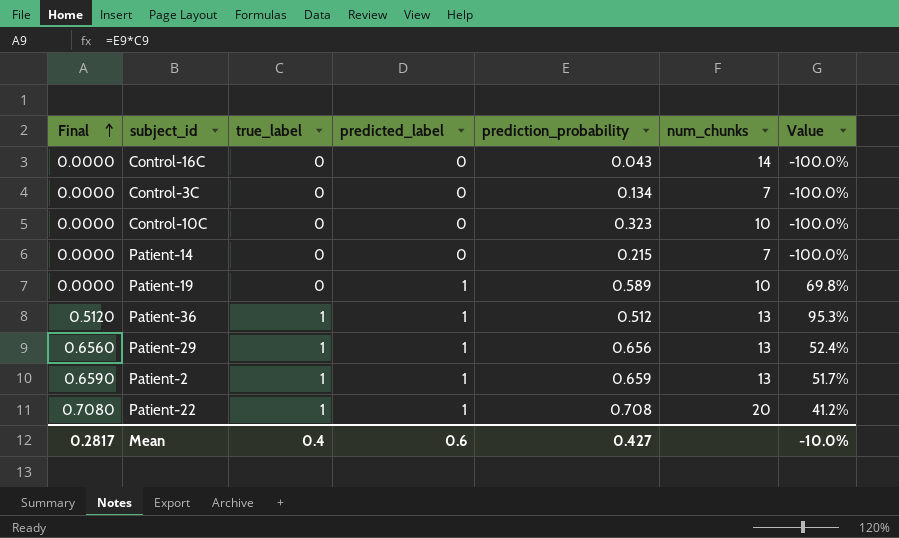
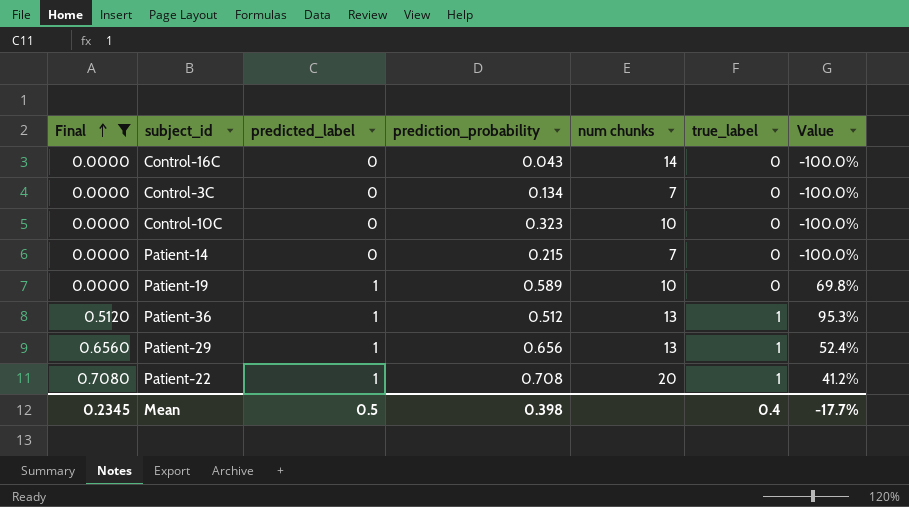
filter: none -> Final != 0.6590
column name: num_chunks -> num chunks
column true_label | position: 3 -> 6
Mean | Final: 0.2817 -> 0.2345
Mean | predicted_label: 0.6 -> 0.5
Mean | prediction_probability: 0.427 -> 0.398
Mean | Value: -10.0% -> -17.7%

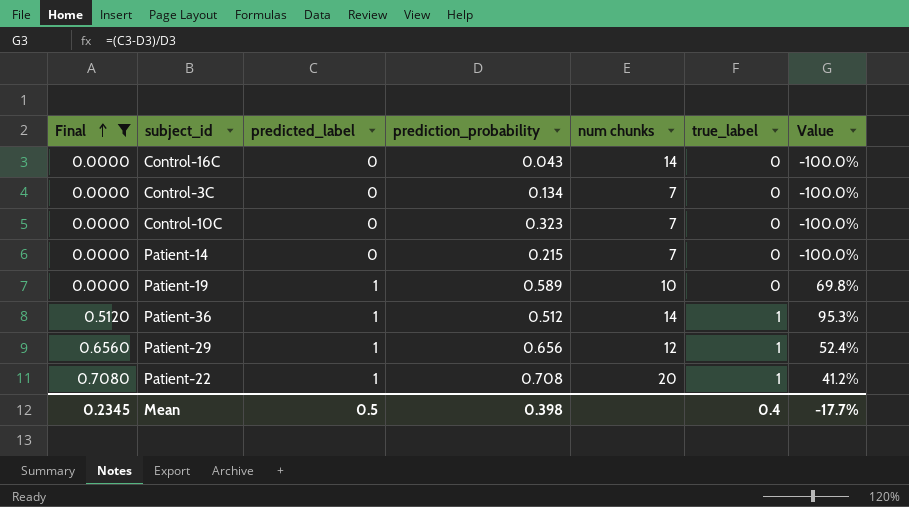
Control-10C | num chunks: 10 -> 7
Patient-36 | num chunks: 13 -> 14
Patient-29 | num chunks: 13 -> 12

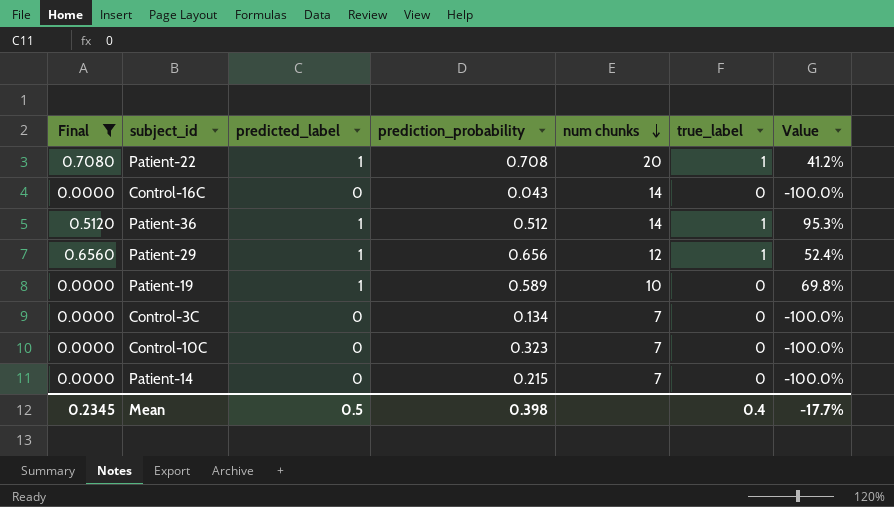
row order: Final ascending -> num chunks descending

